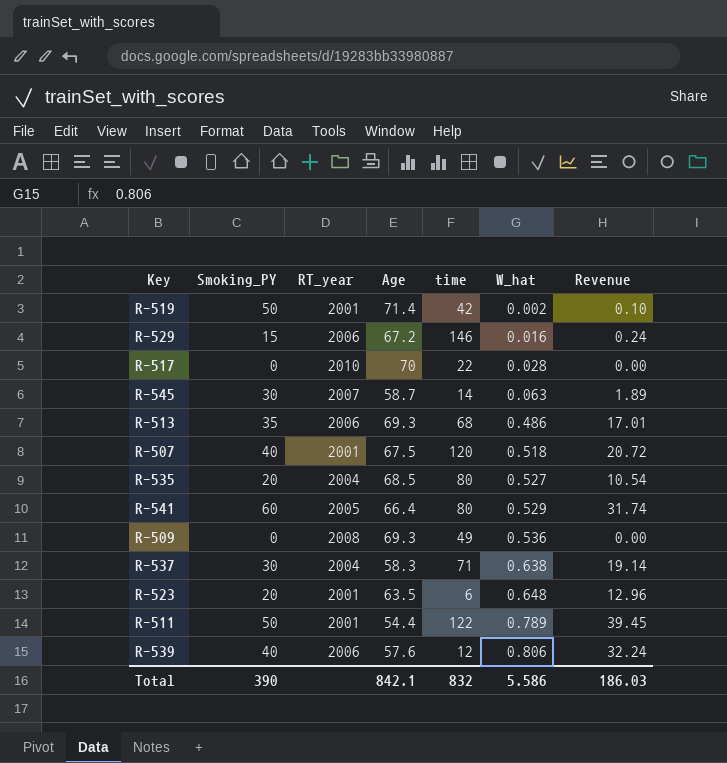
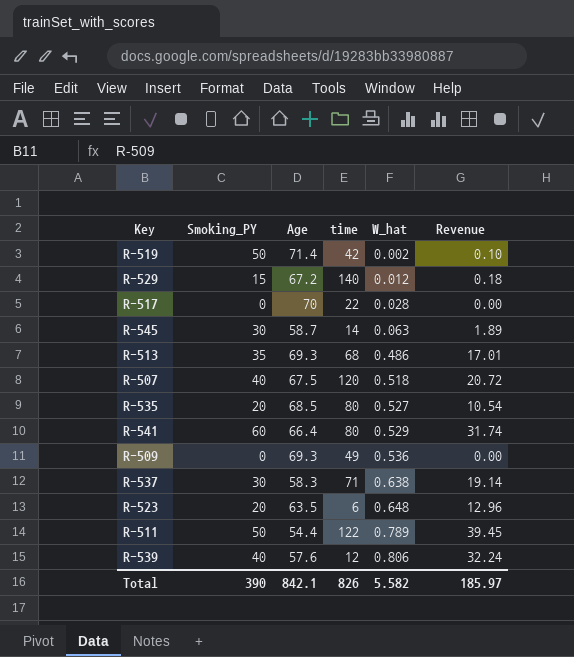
column RT_year | position: 3 -> none
R-529 | time: 146 -> 140
R-529 | W_hat: 0.016 -> 0.012
R-529 | Revenue: 0.24 -> 0.18
Total | time: 832 -> 826
Total | W_hat: 5.586 -> 5.582
Total | Revenue: 186.03 -> 185.97

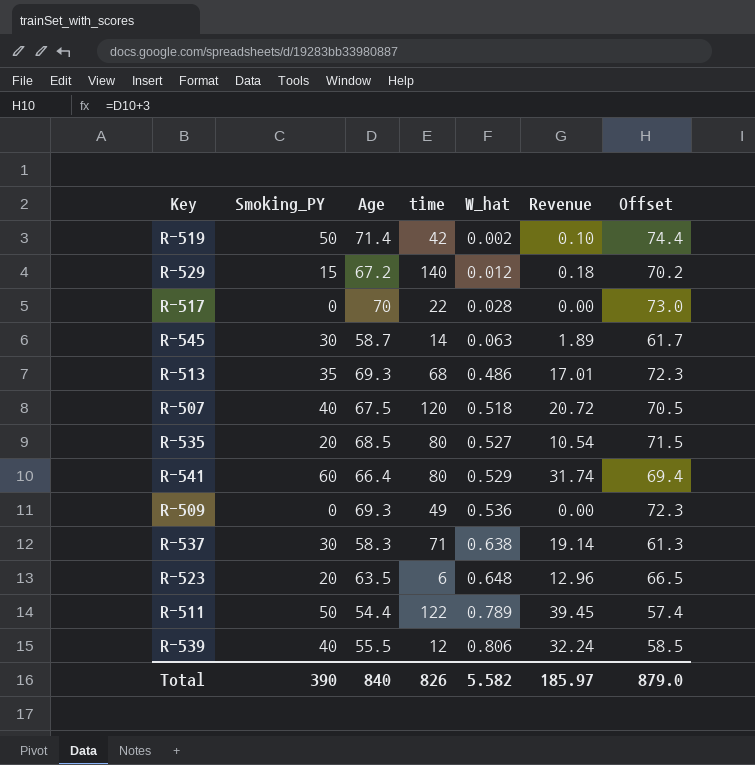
column Offset | formula: none -> [Age] + 3
R-539 | Age: 57.6 -> 55.5
Total | Age: 842.1 -> 840

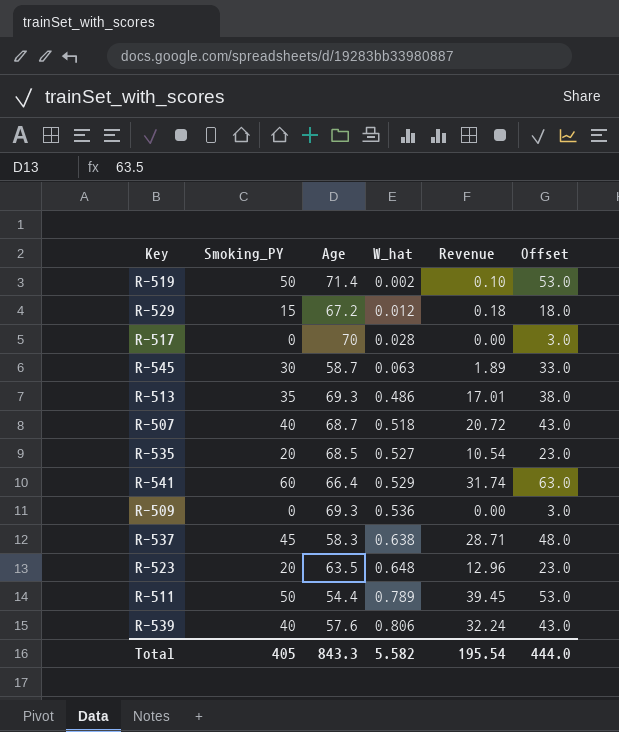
column time | position: 4 -> none
column Offset | formula: [Age] + 3 -> [Smoking_PY] + 3
R-507 | Age: 67.5 -> 68.7
R-537 | Smoking_PY: 30 -> 45
R-537 | Revenue: 19.14 -> 28.71
R-539 | Age: 55.5 -> 57.6
Total | Smoking_PY: 390 -> 405
Total | Age: 840 -> 843.3
Total | Revenue: 185.97 -> 195.54
Total | Offset: 879.0 -> 444.0

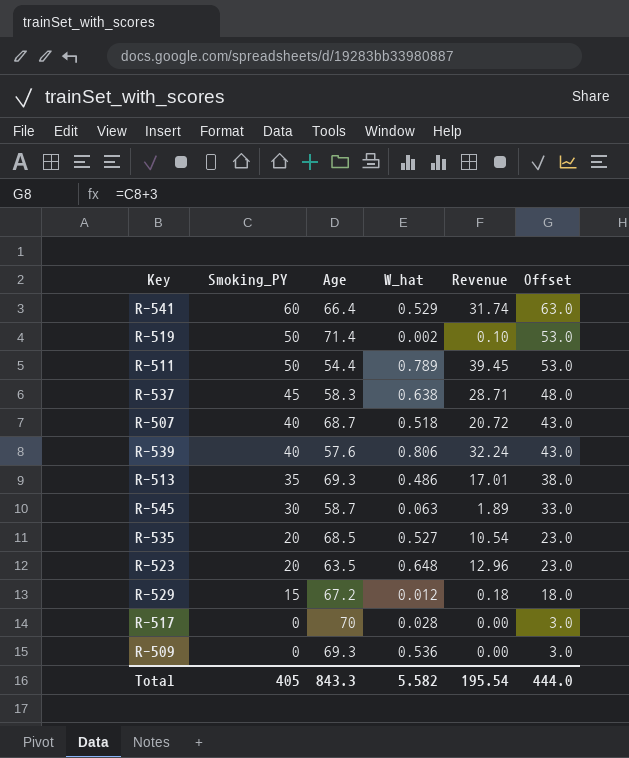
row order: W_hat ascending -> Smoking_PY descending

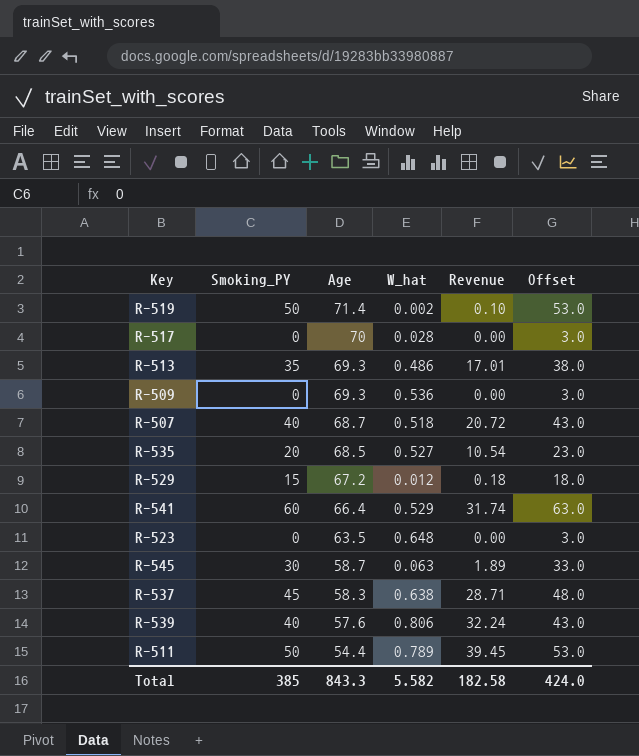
row order: Smoking_PY descending -> Age descending
R-523 | Smoking_PY: 20 -> 0
R-523 | Revenue: 12.96 -> 0.00
R-523 | Offset: 23.0 -> 3.0
Total | Smoking_PY: 405 -> 385
Total | Revenue: 195.54 -> 182.58
Total | Offset: 444.0 -> 424.0

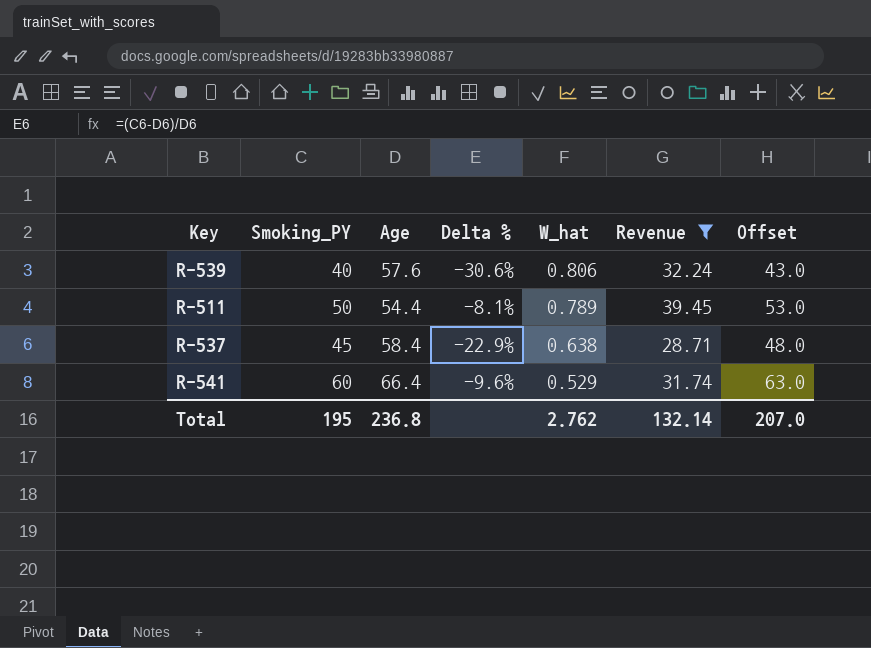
filter: none -> Revenue >= 28.71
row order: Age descending -> W_hat descending
column Delta % | formula: none -> ([Smoking_PY] - [Age]) / [Age]
R-537 | Age: 58.3 -> 58.4
Total | Smoking_PY: 385 -> 195
Total | Age: 843.3 -> 236.8
Total | W_hat: 5.582 -> 2.762
Total | Revenue: 182.58 -> 132.14
Total | Offset: 424.0 -> 207.0

